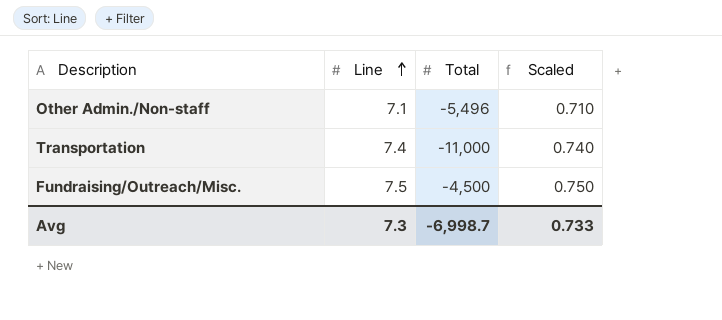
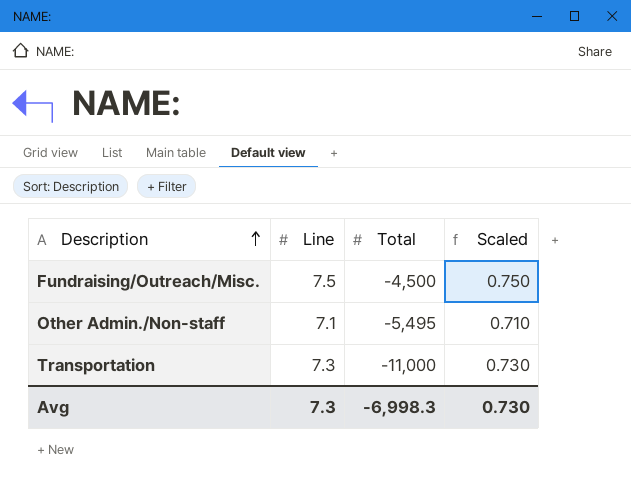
row order: Line ascending -> Description ascending
Other Admin./Non-staff | Total: -5,496 -> -5,495
Transportation | Line: 7.4 -> 7.3
Transportation | Scaled: 0.740 -> 0.730
Avg | Total: -6,998.7 -> -6,998.3
Avg | Scaled: 0.733 -> 0.730

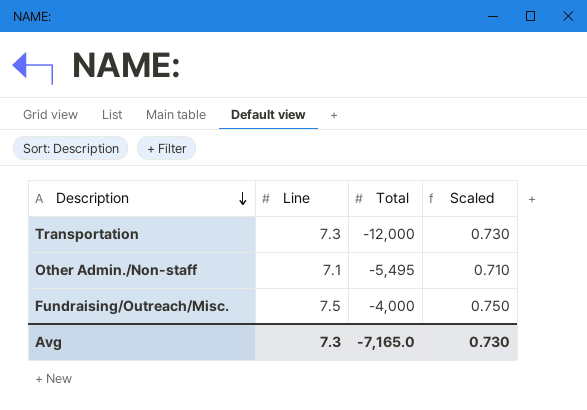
row order: Description ascending -> Description descending
Transportation | Total: -11,000 -> -12,000
Fundraising/Outreach/Misc. | Total: -4,500 -> -4,000
Avg | Total: -6,998.3 -> -7,165.0

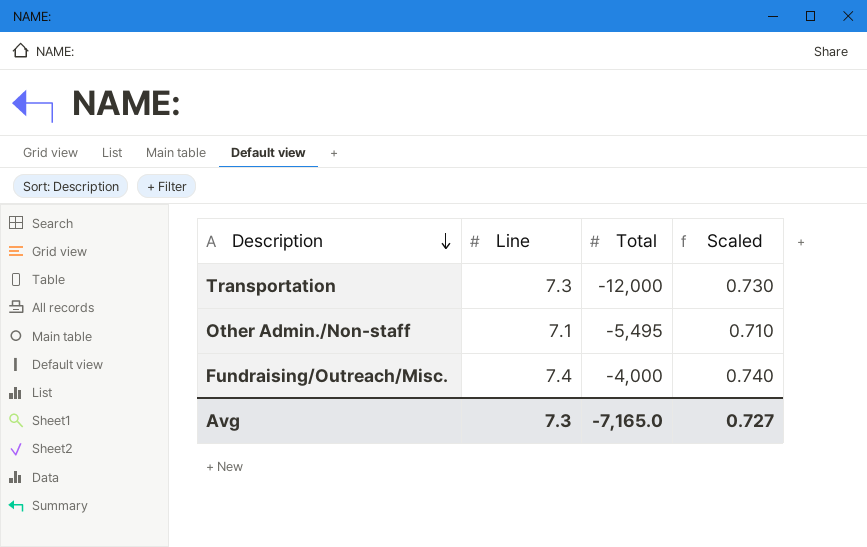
Fundraising/Outreach/Misc. | Line: 7.5 -> 7.4
Fundraising/Outreach/Misc. | Scaled: 0.750 -> 0.740
Avg | Scaled: 0.730 -> 0.727

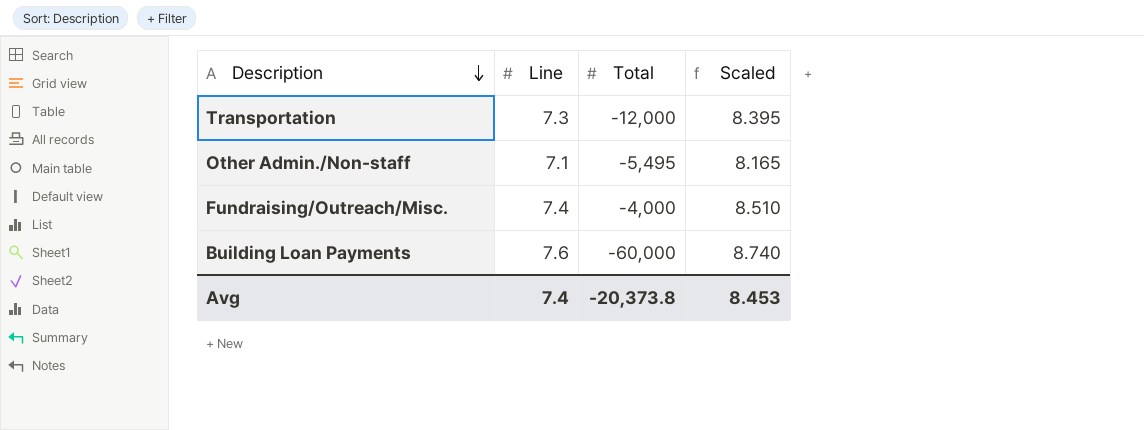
column Scaled | formula: [Line] * 0.1 -> [Line] * 1.15
row Building Loan Payments: none -> 7.6 | -60,000 | 8.740
Avg | Line: 7.3 -> 7.4
Avg | Total: -7,165.0 -> -20,373.8
Avg | Scaled: 0.727 -> 8.453

